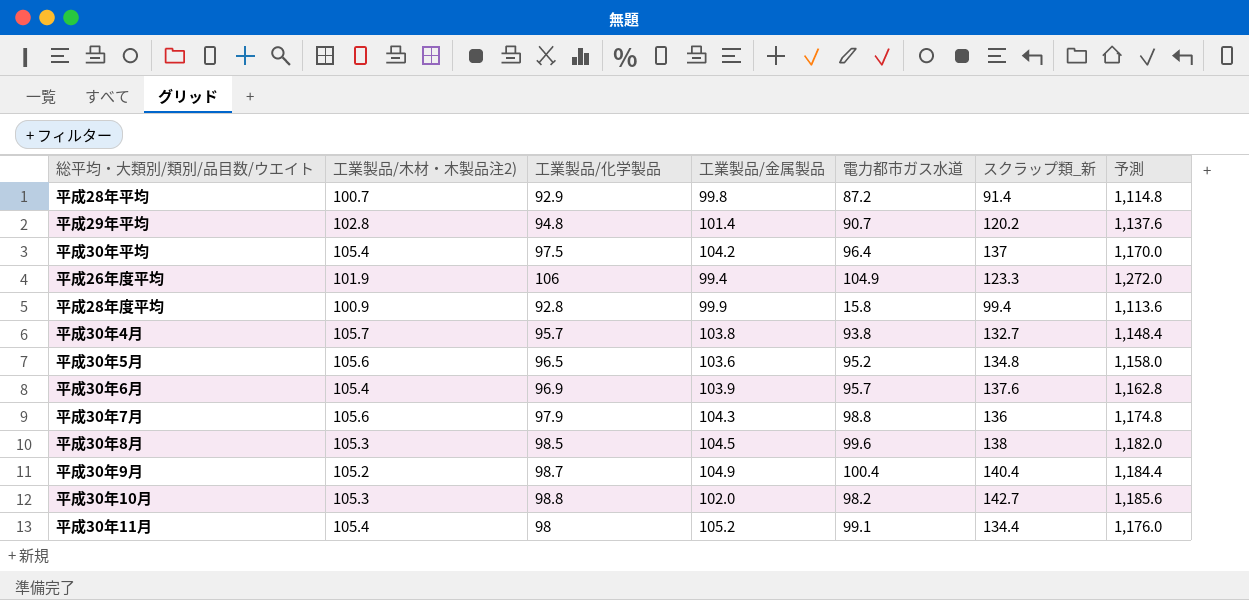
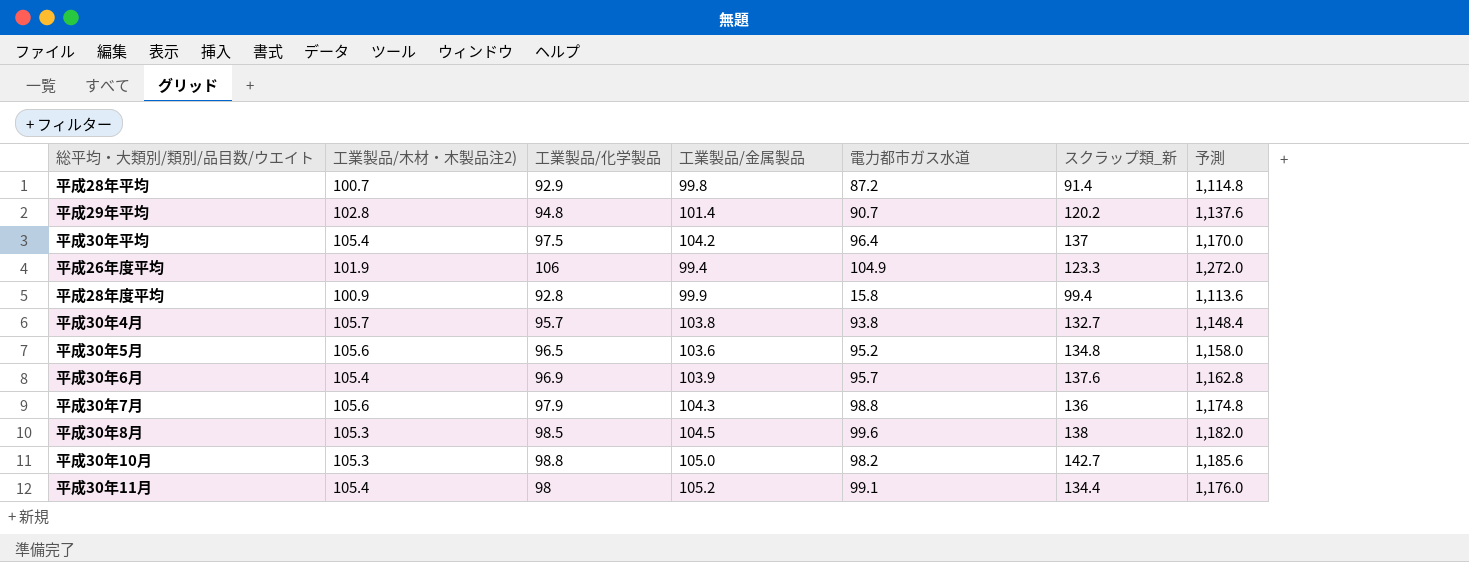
row 平成30年9月: 105.2 | 98.7 | 104.9 | 100.4 | 140.4 | 1,184.4 -> none
平成30年10月 | 工業製品/金属製品: 102.0 -> 105.0

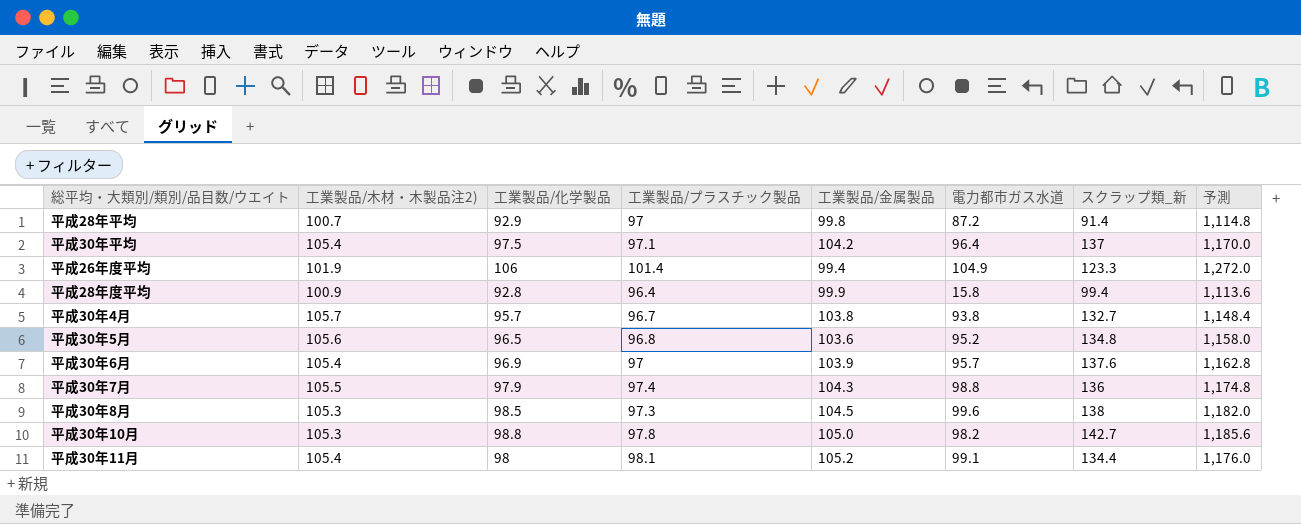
column 工業製品/プラスチック製品 | position: none -> 4
row 平成29年平均: 102.8 | 94.8 | 101.4 | 90.7 | 120.2 | 1,137.6 -> none
平成30年7月 | 工業製品/木材・木製品注2): 105.6 -> 105.5

